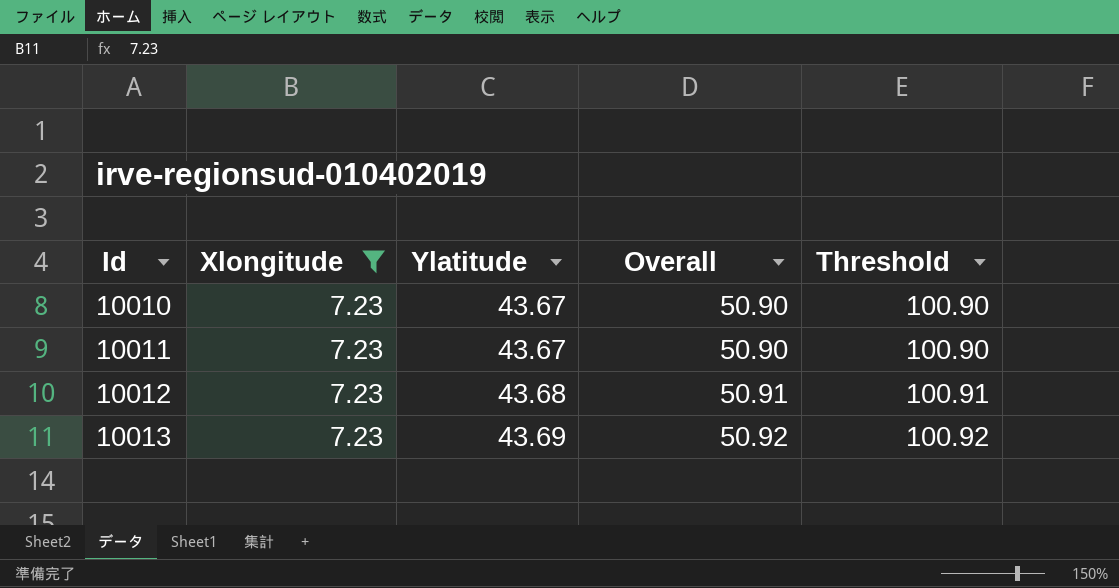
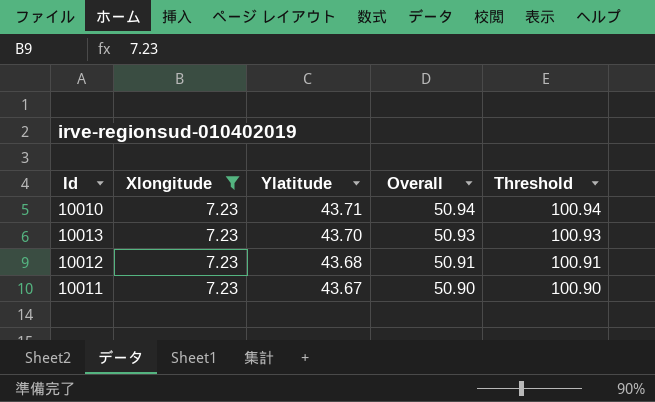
row order: Id ascending -> Ylatitude descending
10010 | Ylatitude: 43.67 -> 43.71
10010 | Overall: 50.90 -> 50.94
10010 | Threshold: 100.90 -> 100.94
10013 | Ylatitude: 43.69 -> 43.70
10013 | Overall: 50.92 -> 50.93
10013 | Threshold: 100.92 -> 100.93

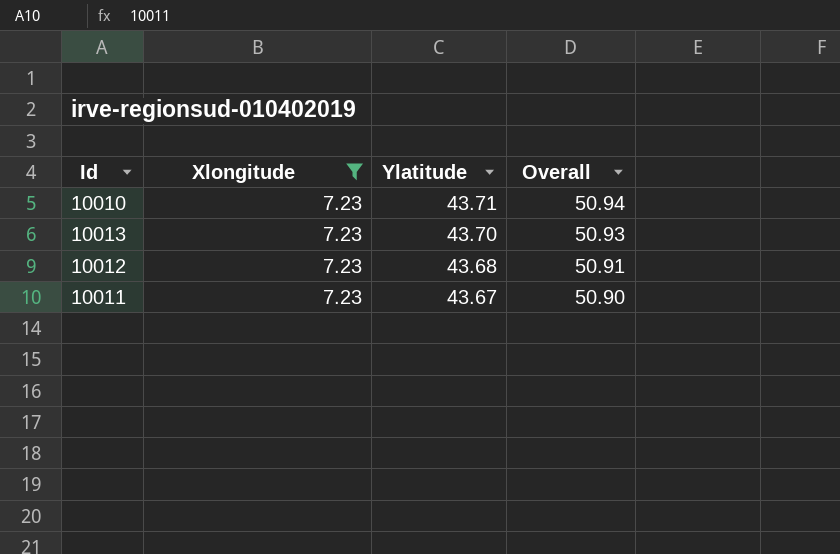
column Threshold | formula: [Overall] + 50 -> none

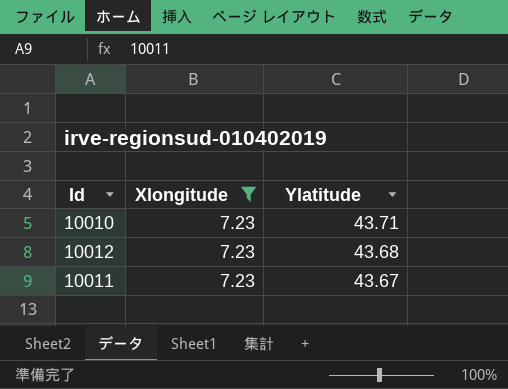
column Overall | formula: [Xlongitude] + [Ylatitude] -> none
row 10013: 7.23 | 43.70 | 50.93 -> none

